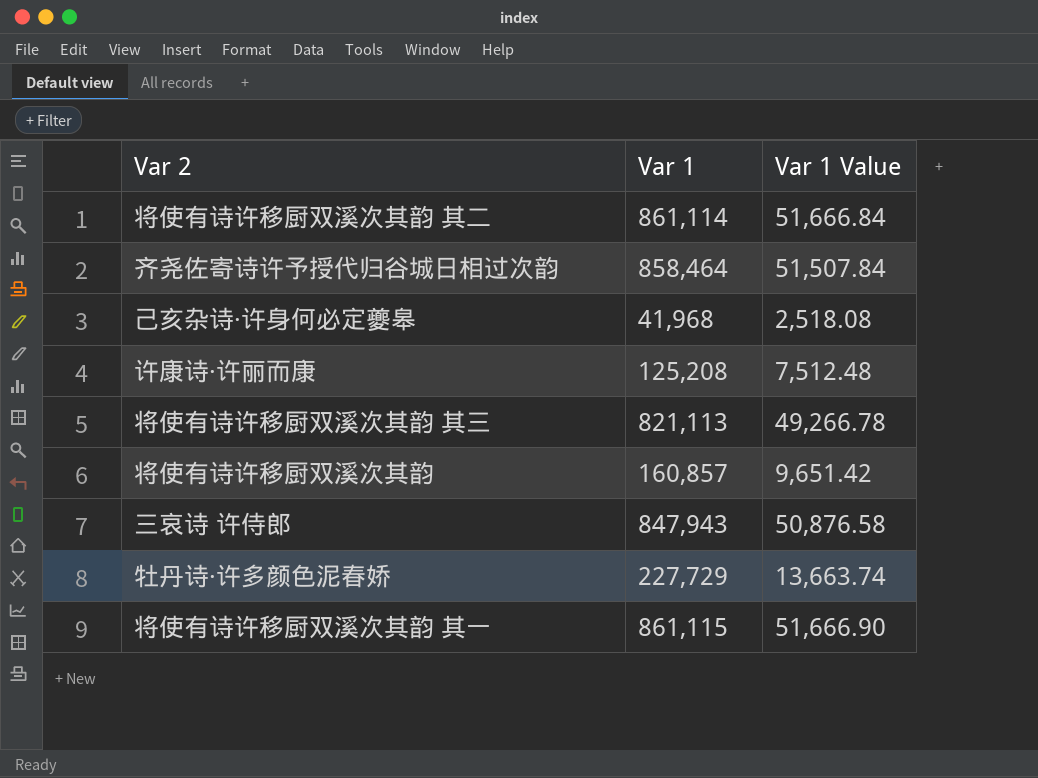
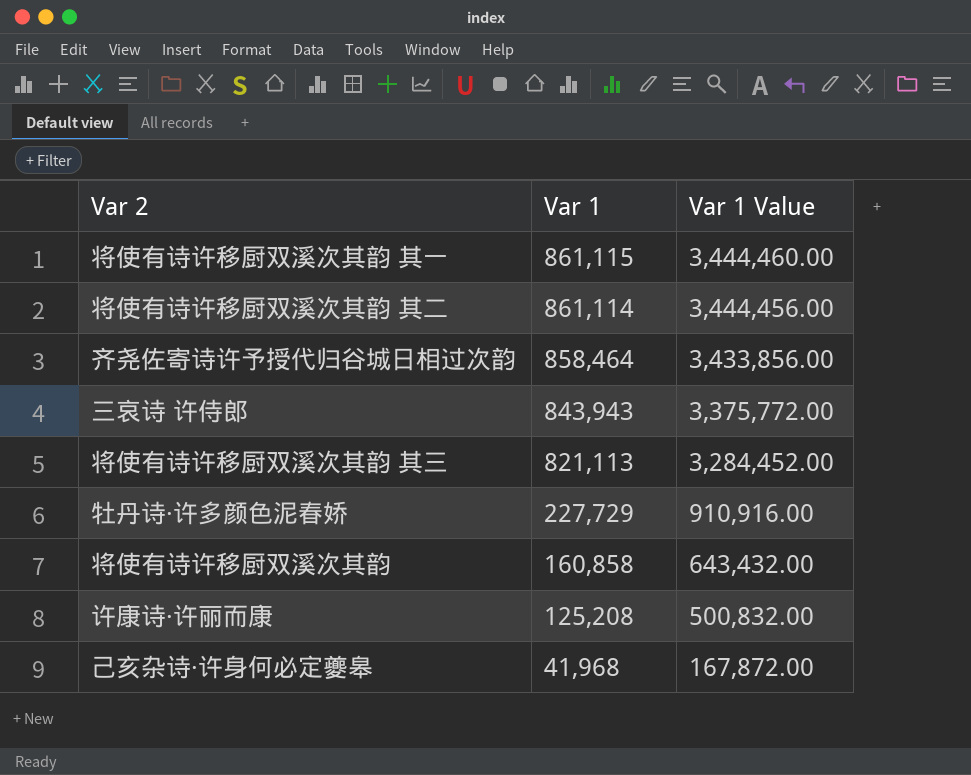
row order: none -> Var 1 descending
column Var 1 Value | formula: [Var 1] * 0.06 -> [Var 1] * 4
三哀诗 许侍郎 | Var 1: 847,943 -> 843,943
将使有诗许移厨双溪次其韵 | Var 1: 160,857 -> 160,858

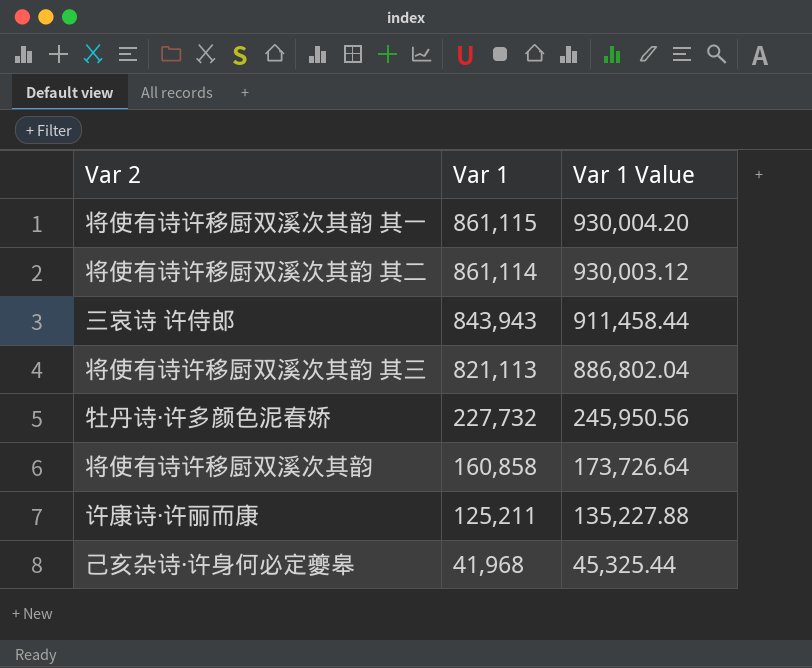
column Var 1 Value | formula: [Var 1] * 4 -> [Var 1] * 1.08
row 齐尧佐寄诗许予授代归谷城日相过次韵: 858,464 | 3,433,856.00 -> none
牡丹诗·许多颜色泥春娇 | Var 1: 227,729 -> 227,732
许康诗·许丽而康 | Var 1: 125,208 -> 125,211

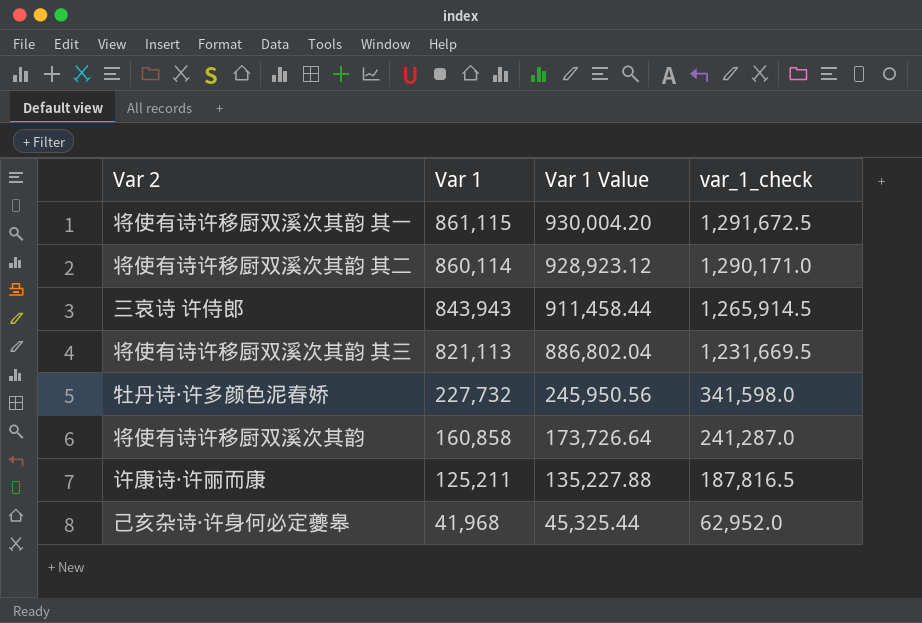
column var_1_check | formula: none -> [Var 1] * 1.5
将使有诗许移厨双溪次其韵 其二 | Var 1: 861,114 -> 860,114
将使有诗许移厨双溪次其韵 其二 | Var 1 Value: 930,003.12 -> 928,923.12

